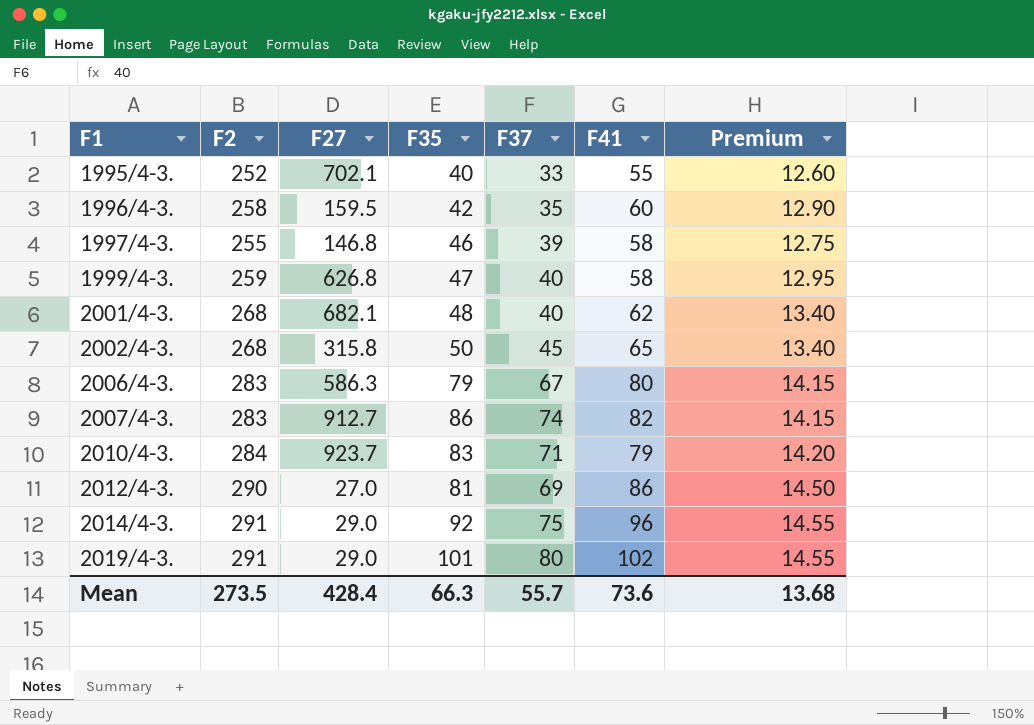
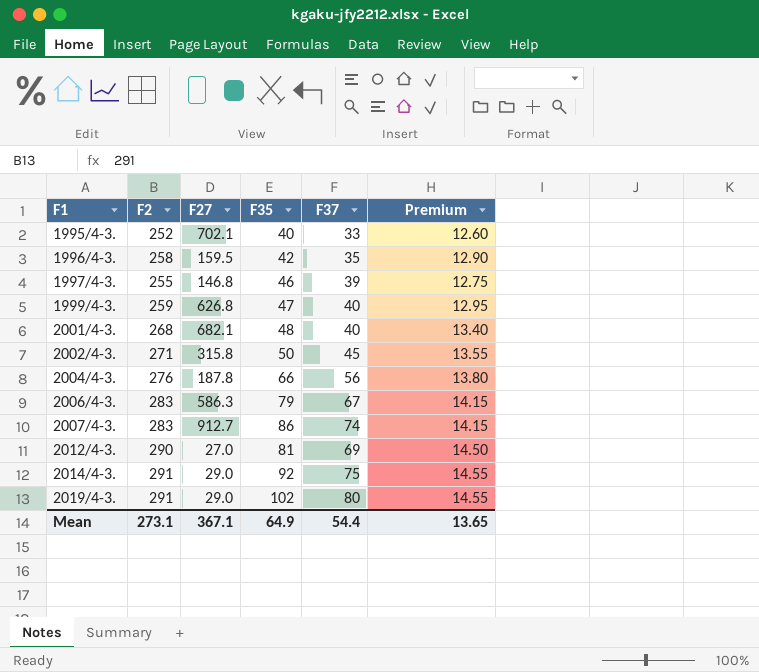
column F41 | position: 6 -> none
row 2010/4-3.: 284 | 923.7 | 83 | 71 | 79 | 14.20 -> none
2002/4-3. | F2: 268 -> 271
2002/4-3. | Premium: 13.40 -> 13.55
row 2004/4-3.: none -> 276 | 187.8 | 66 | 56 | 13.80
2019/4-3. | F35: 101 -> 102
Mean | F2: 273.5 -> 273.1
Mean | F27: 428.4 -> 367.1
Mean | F35: 66.3 -> 64.9
Mean | F37: 55.7 -> 54.4
Mean | Premium: 13.68 -> 13.65

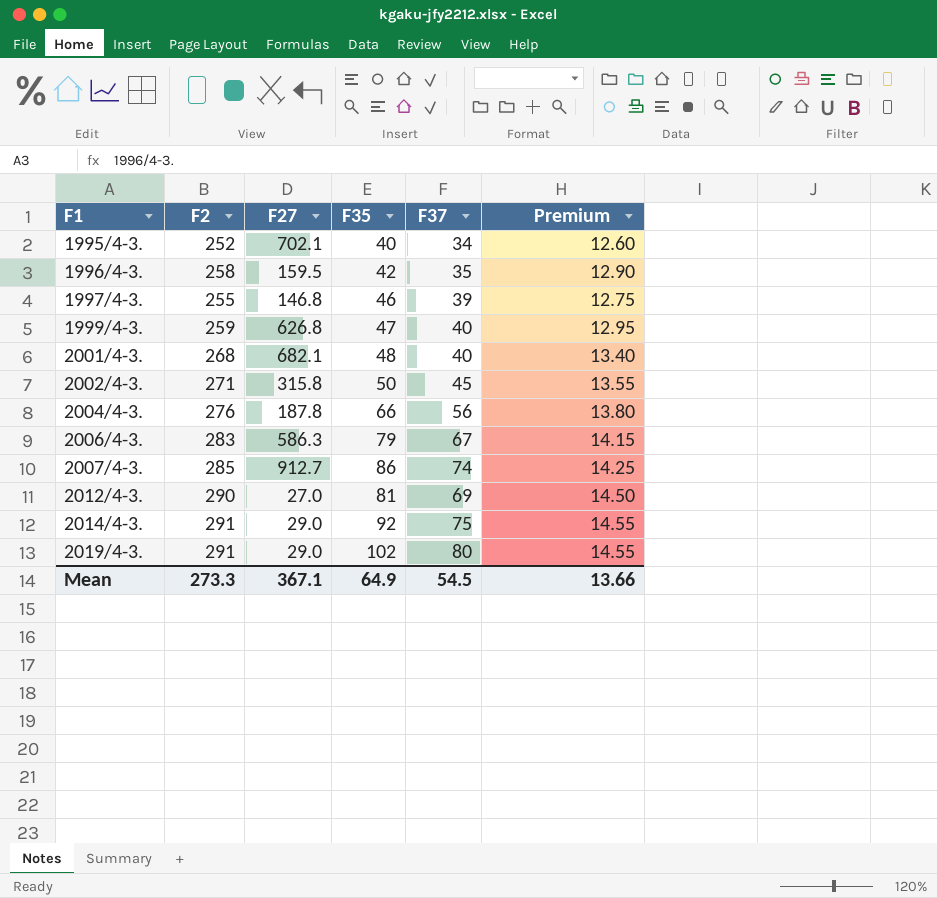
1995/4-3. | F37: 33 -> 34
2007/4-3. | F2: 283 -> 285
2007/4-3. | Premium: 14.15 -> 14.25
Mean | F2: 273.1 -> 273.3
Mean | F37: 54.4 -> 54.5
Mean | Premium: 13.65 -> 13.66

